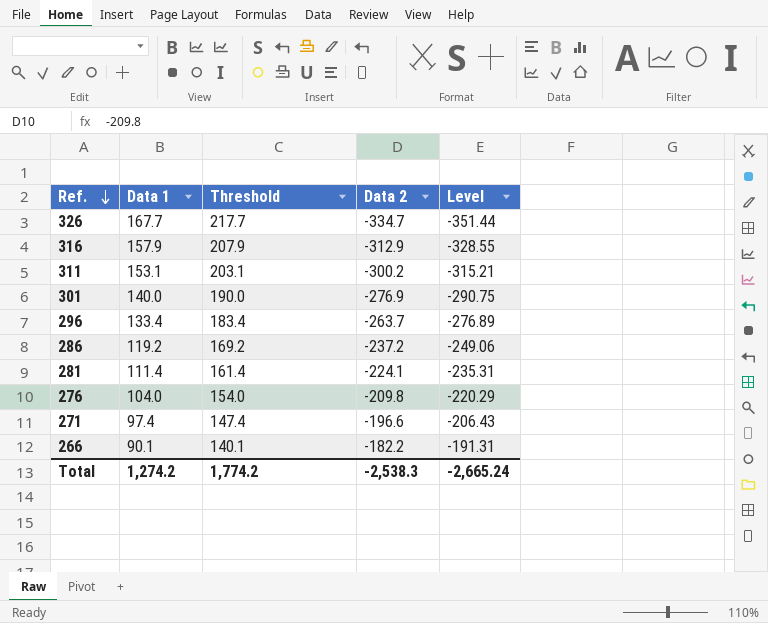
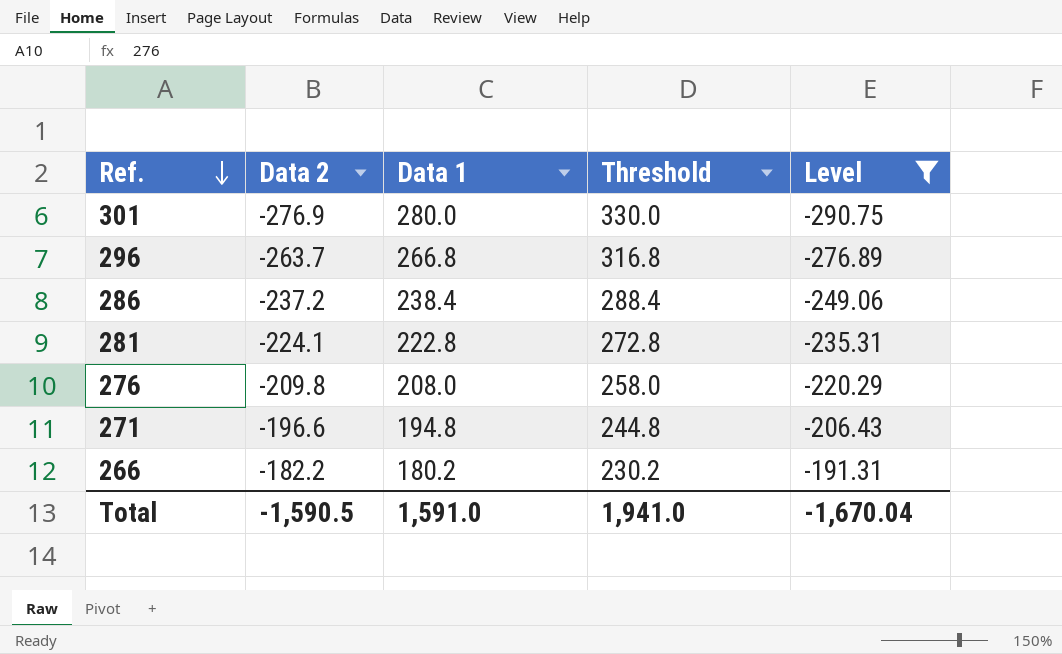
filter: none -> Level >= -290.75
column Data 2 | position: 4 -> 2
301 | Data 1: 140.0 -> 280.0
301 | Threshold: 190.0 -> 330.0
296 | Data 1: 133.4 -> 266.8
296 | Threshold: 183.4 -> 316.8
286 | Data 1: 119.2 -> 238.4
286 | Threshold: 169.2 -> 288.4
281 | Data 1: 111.4 -> 222.8
281 | Threshold: 161.4 -> 272.8
276 | Data 1: 104.0 -> 208.0
276 | Threshold: 154.0 -> 258.0
271 | Data 1: 97.4 -> 194.8
271 | Threshold: 147.4 -> 244.8
266 | Data 1: 90.1 -> 180.2
266 | Threshold: 140.1 -> 230.2
Total | Data 2: -2,538.3 -> -1,590.5
Total | Data 1: 1,274.2 -> 1,591.0
Total | Threshold: 1,774.2 -> 1,941.0
Total | Level: -2,665.24 -> -1,670.04

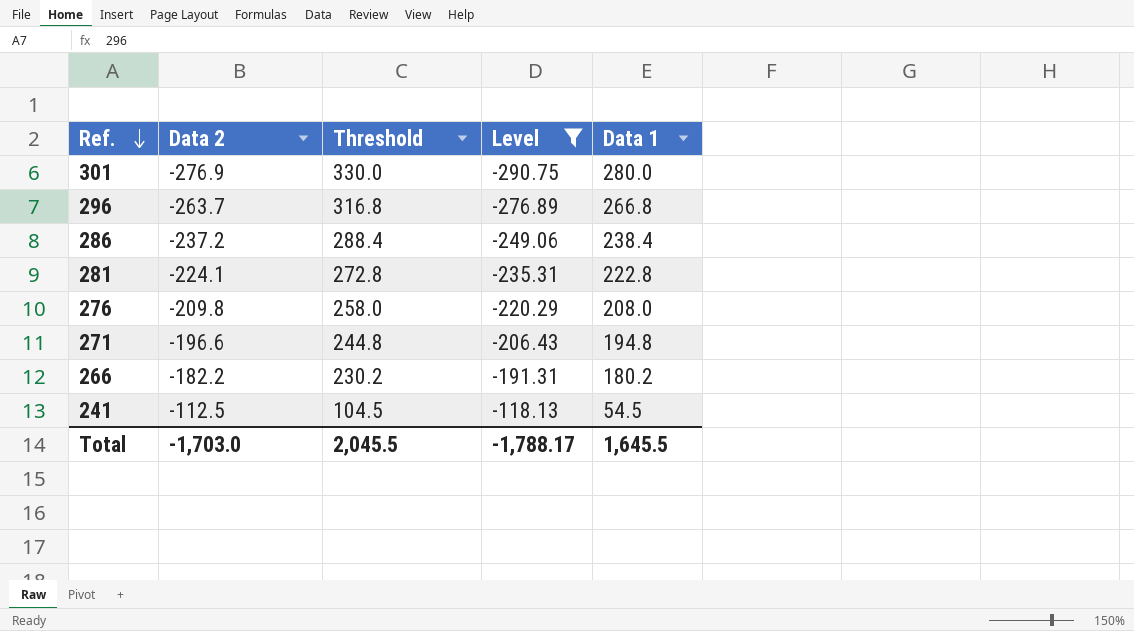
column Data 1 | position: 3 -> 5
row 241: none -> -112.5 | 104.5 | -118.13 | 54.5
Total | Data 2: -1,590.5 -> -1,703.0
Total | Threshold: 1,941.0 -> 2,045.5
Total | Level: -1,670.04 -> -1,788.17
Total | Data 1: 1,591.0 -> 1,645.5

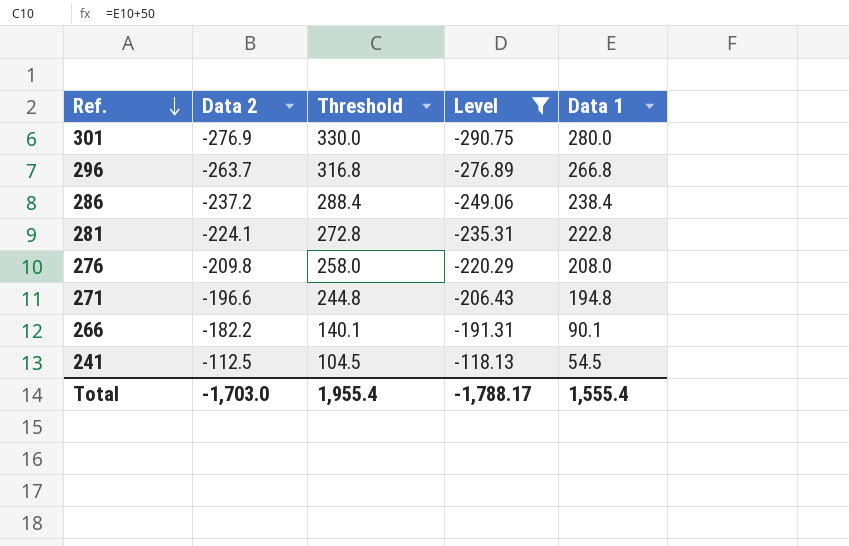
266 | Threshold: 230.2 -> 140.1
266 | Data 1: 180.2 -> 90.1
Total | Threshold: 2,045.5 -> 1,955.4
Total | Data 1: 1,645.5 -> 1,555.4

